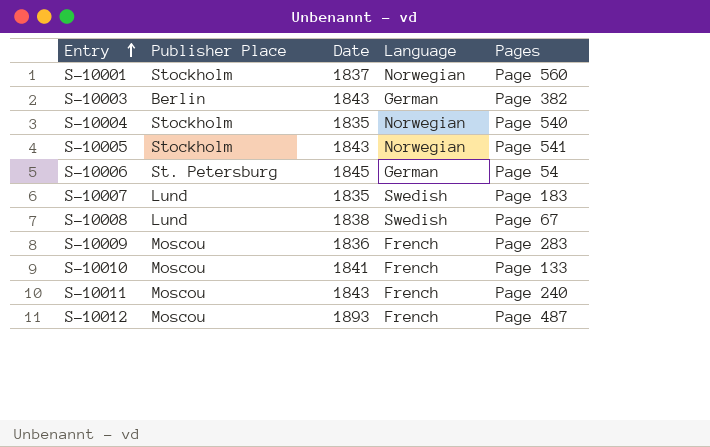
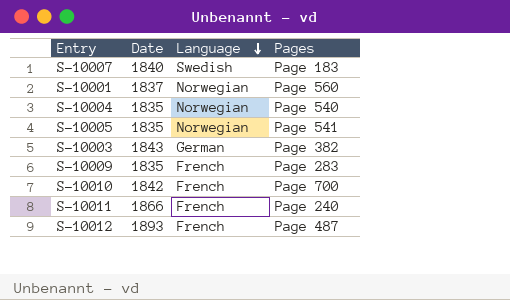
row order: Entry ascending -> Language descending
column Publisher Place | position: 2 -> none
row S-10006: St. Petersburg | 1845 | German | Page 54 -> none
row S-10008: Lund | 1838 | Swedish | Page 67 -> none
S-10007 | Date: 1835 -> 1840
S-10005 | Date: 1843 -> 1835
S-10009 | Date: 1836 -> 1835
S-10010 | Date: 1841 -> 1842
S-10010 | Pages: Page 133 -> Page 700
S-10011 | Date: 1843 -> 1866

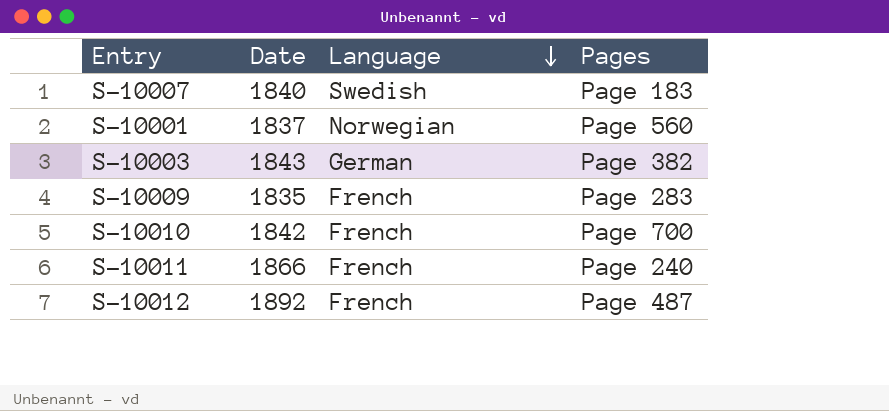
row S-10004: 1835 | Norwegian | Page 540 -> none
row S-10005: 1835 | Norwegian | Page 541 -> none
S-10012 | Date: 1893 -> 1892

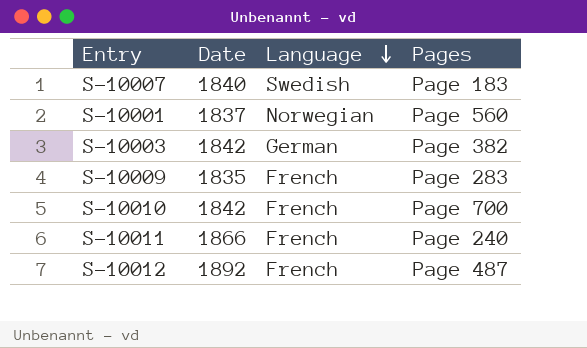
S-10003 | Date: 1843 -> 1842

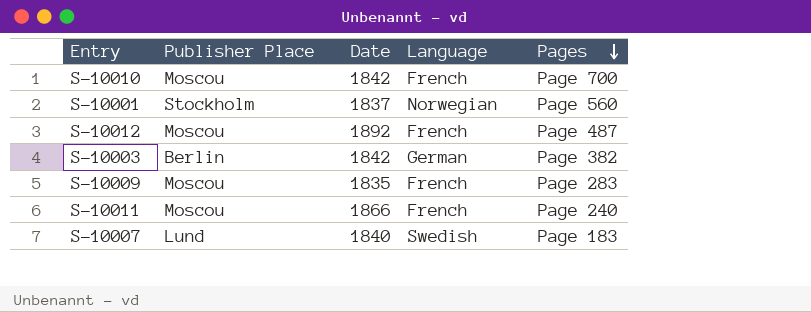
row order: Language descending -> Pages descending
column Publisher Place | position: none -> 2

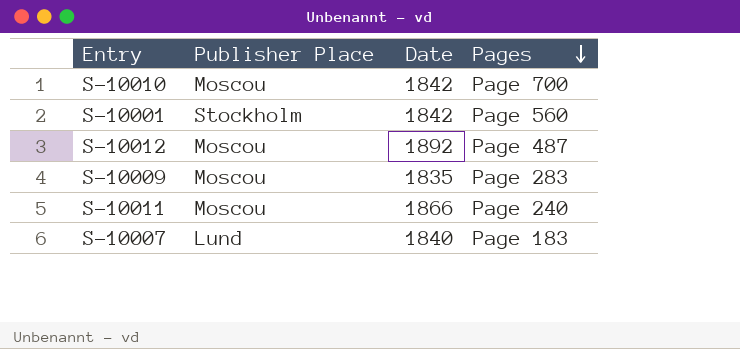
column Language | position: 4 -> none
row S-10003: Berlin | 1842 | German | Page 382 -> none
S-10001 | Date: 1837 -> 1842

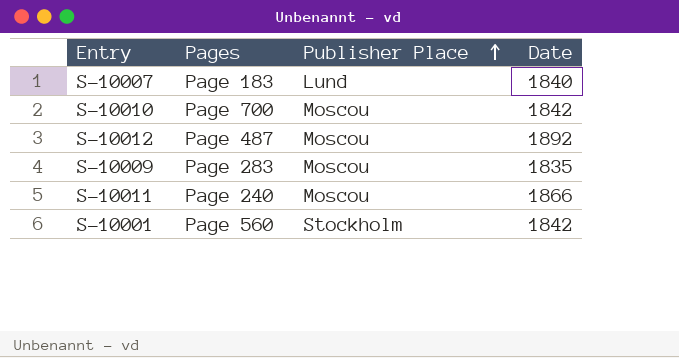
row order: Pages descending -> Publisher Place ascending
column Pages | position: 4 -> 2

